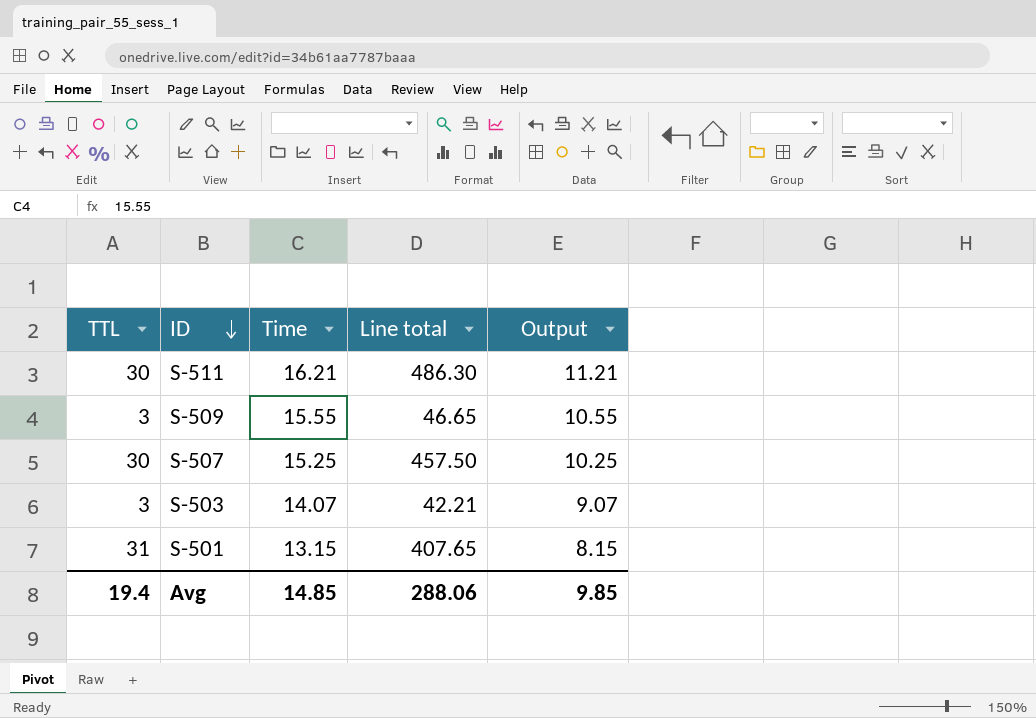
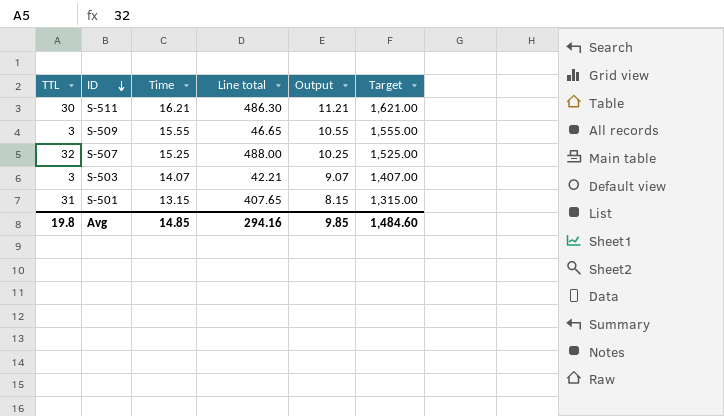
column Target | formula: none -> [Time] * 100
S-507 | TTL: 30 -> 32
S-507 | Line total: 457.50 -> 488.00
Avg | TTL: 19.4 -> 19.8
Avg | Line total: 288.06 -> 294.16

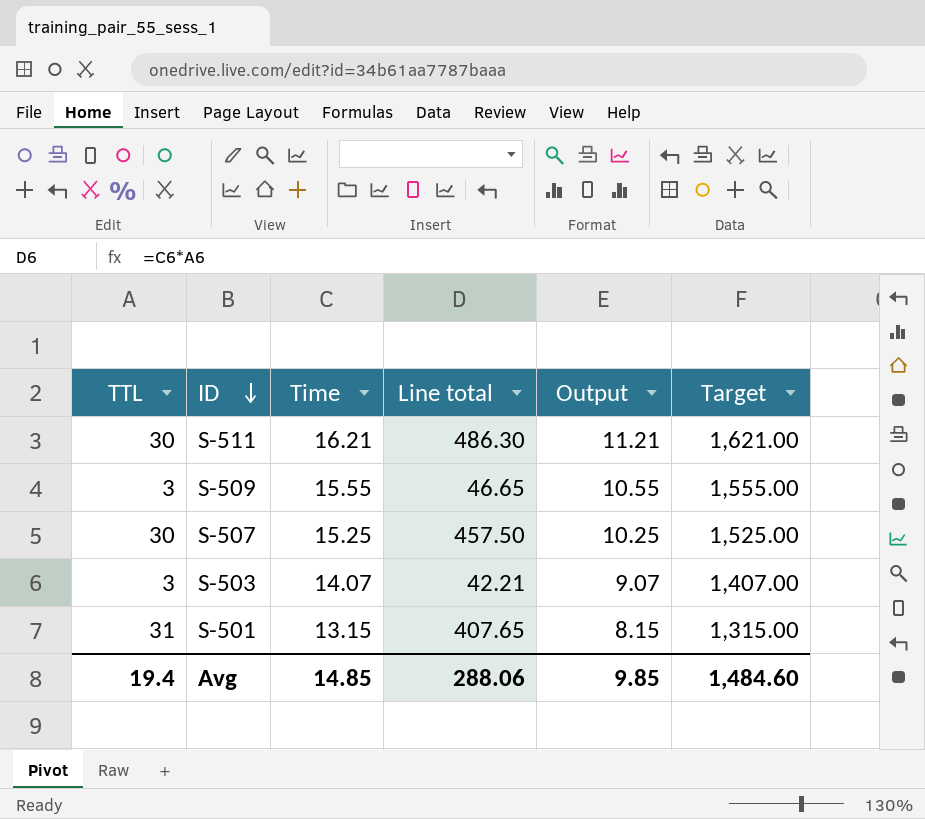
S-507 | TTL: 32 -> 30
S-507 | Line total: 488.00 -> 457.50
Avg | TTL: 19.8 -> 19.4
Avg | Line total: 294.16 -> 288.06

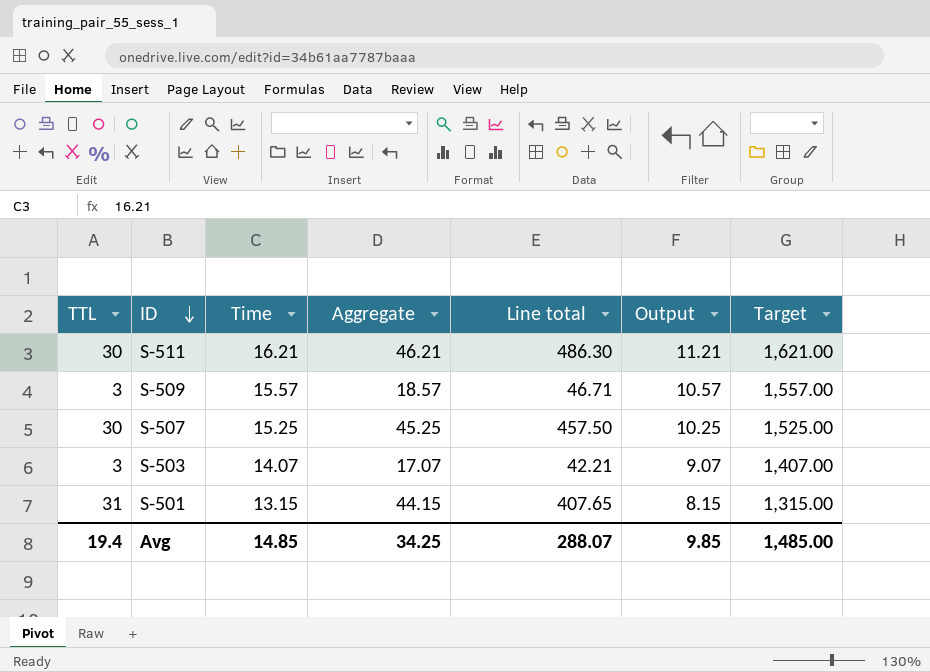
column Aggregate | formula: none -> [TTL] + [Time]
S-509 | Time: 15.55 -> 15.57
S-509 | Line total: 46.65 -> 46.71
S-509 | Output: 10.55 -> 10.57
S-509 | Target: 1,555.00 -> 1,557.00
Avg | Line total: 288.06 -> 288.07
Avg | Target: 1,484.60 -> 1,485.00

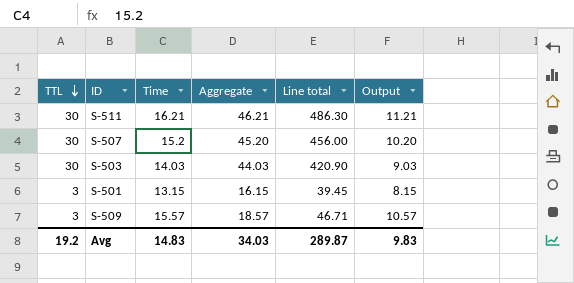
row order: ID descending -> TTL descending
column Target | formula: [Time] * 100 -> none
S-507 | Time: 15.25 -> 15.2
S-507 | Aggregate: 45.25 -> 45.20
S-507 | Line total: 457.50 -> 456.00
S-507 | Output: 10.25 -> 10.20
S-503 | TTL: 3 -> 30
S-503 | Time: 14.07 -> 14.03
S-503 | Aggregate: 17.07 -> 44.03
S-503 | Line total: 42.21 -> 420.90
S-503 | Output: 9.07 -> 9.03
S-501 | TTL: 31 -> 3
S-501 | Aggregate: 44.15 -> 16.15
S-501 | Line total: 407.65 -> 39.45
Avg | TTL: 19.4 -> 19.2
Avg | Time: 14.85 -> 14.83
Avg | Aggregate: 34.25 -> 34.03
Avg | Line total: 288.07 -> 289.87
Avg | Output: 9.85 -> 9.83

